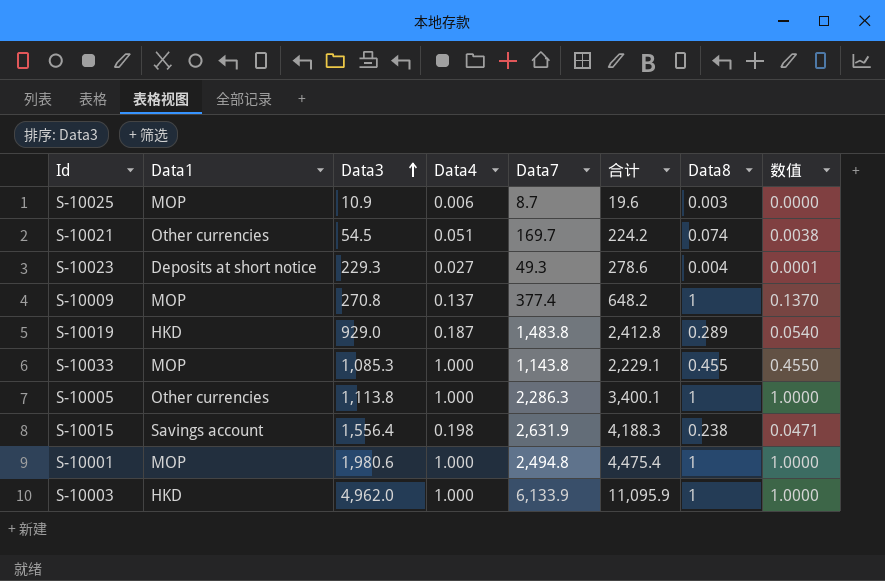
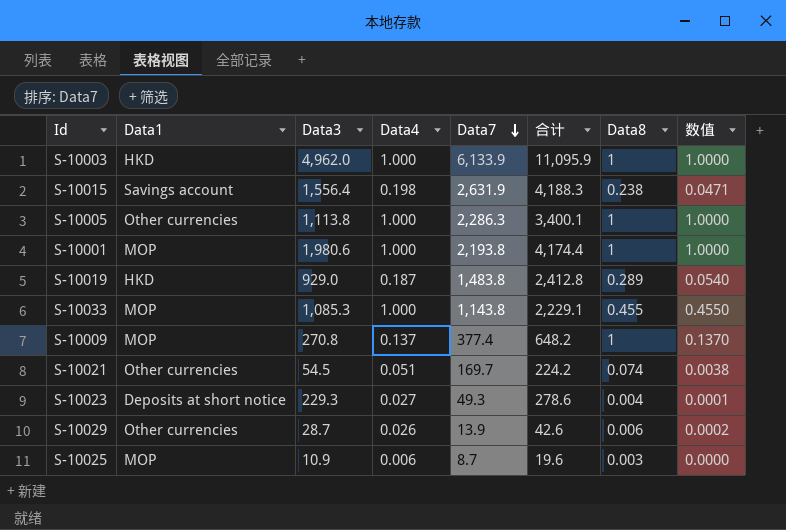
row order: Data3 ascending -> Data7 descending
S-10001 | Data7: 2,494.8 -> 2,193.8
S-10001 | 合计: 4,475.4 -> 4,174.4
row S-10029: none -> Other currencies | 28.7 | 0.026 | 13.9 | 42.6 | 0.006 | 0.0002

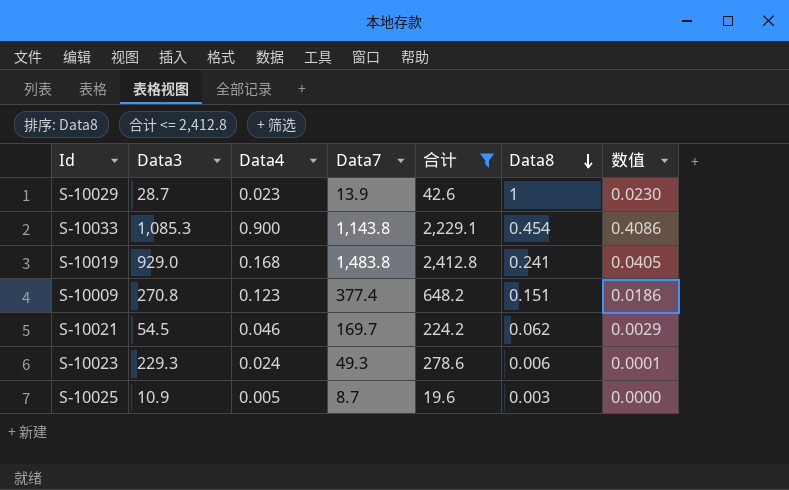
filter: none -> 合计 <= 2,412.8
row order: Data7 descending -> Data8 descending
column Data1 | position: 2 -> none
S-10029 | Data4: 0.026 -> 0.023
S-10029 | Data8: 0.006 -> 1
S-10029 | 数值: 0.0002 -> 0.0230
S-10033 | Data4: 1.000 -> 0.900
S-10033 | Data8: 0.455 -> 0.454
S-10033 | 数值: 0.4550 -> 0.4086
S-10019 | Data4: 0.187 -> 0.168
S-10019 | Data8: 0.289 -> 0.241
S-10019 | 数值: 0.0540 -> 0.0405
S-10009 | Data4: 0.137 -> 0.123
S-10009 | Data8: 1 -> 0.151
S-10009 | 数值: 0.1370 -> 0.0186
S-10021 | Data4: 0.051 -> 0.046
S-10021 | Data8: 0.074 -> 0.062
S-10021 | 数值: 0.0038 -> 0.0029
S-10023 | Data4: 0.027 -> 0.024
S-10023 | Data8: 0.004 -> 0.006
S-10025 | Data4: 0.006 -> 0.005

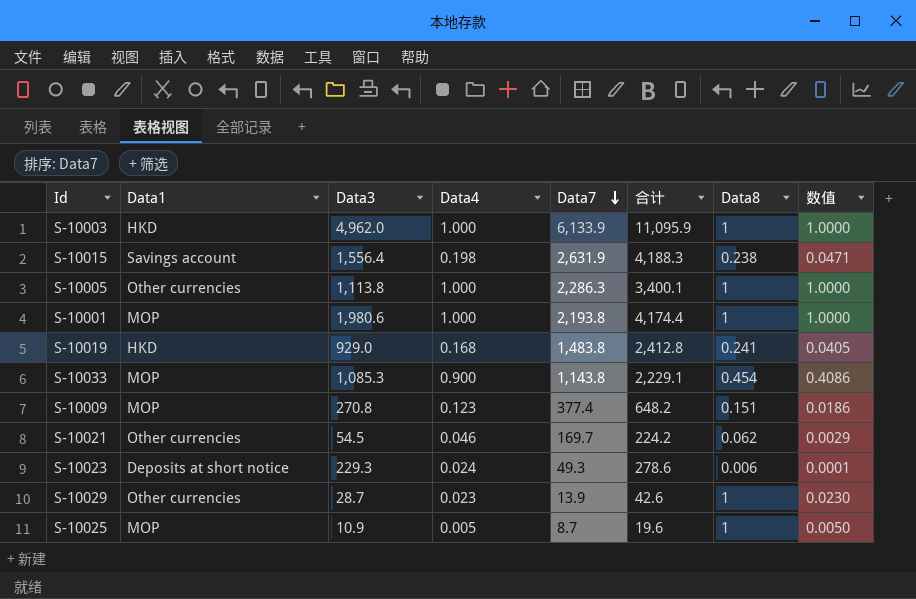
filter: 合计 <= 2,412.8 -> none
row order: Data8 descending -> Data7 descending
column Data1 | position: none -> 2
S-10025 | Data8: 0.003 -> 1
S-10025 | 数值: 0.0000 -> 0.0050

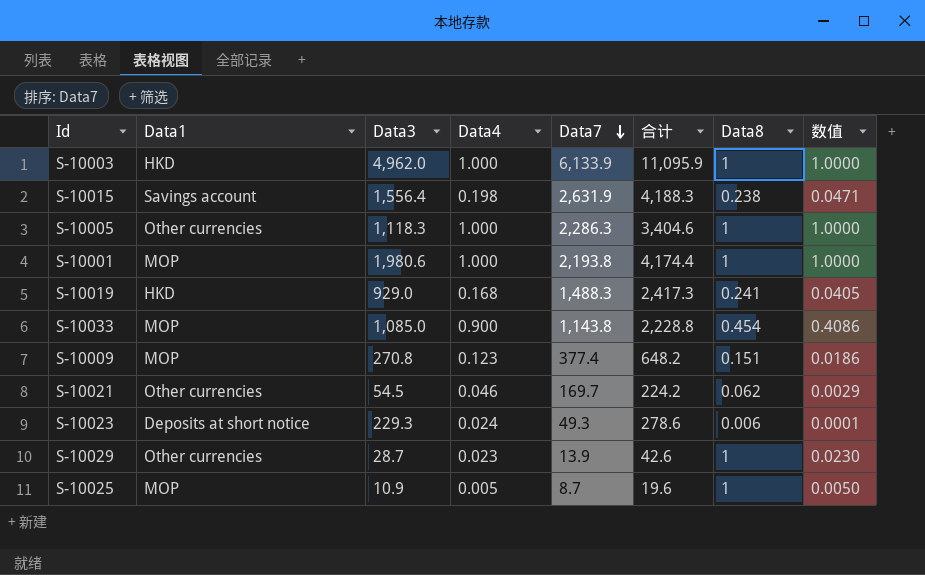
S-10005 | Data3: 1,113.8 -> 1,118.3
S-10005 | 合计: 3,400.1 -> 3,404.6
S-10019 | Data7: 1,483.8 -> 1,488.3
S-10019 | 合计: 2,412.8 -> 2,417.3
S-10033 | Data3: 1,085.3 -> 1,085.0
S-10033 | 合计: 2,229.1 -> 2,228.8

